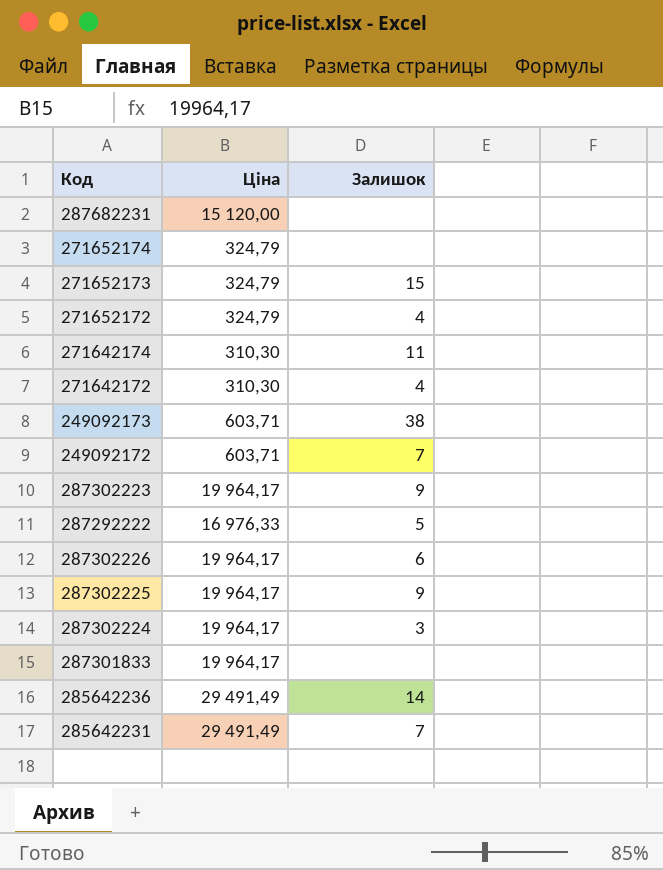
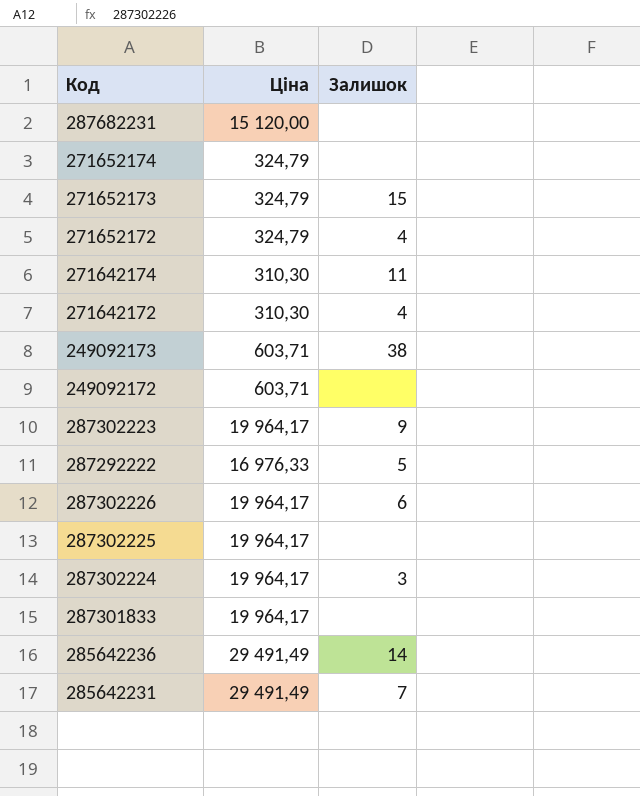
249092172 | Залишок: 7 -> none
287302225 | Залишок: 9 -> none

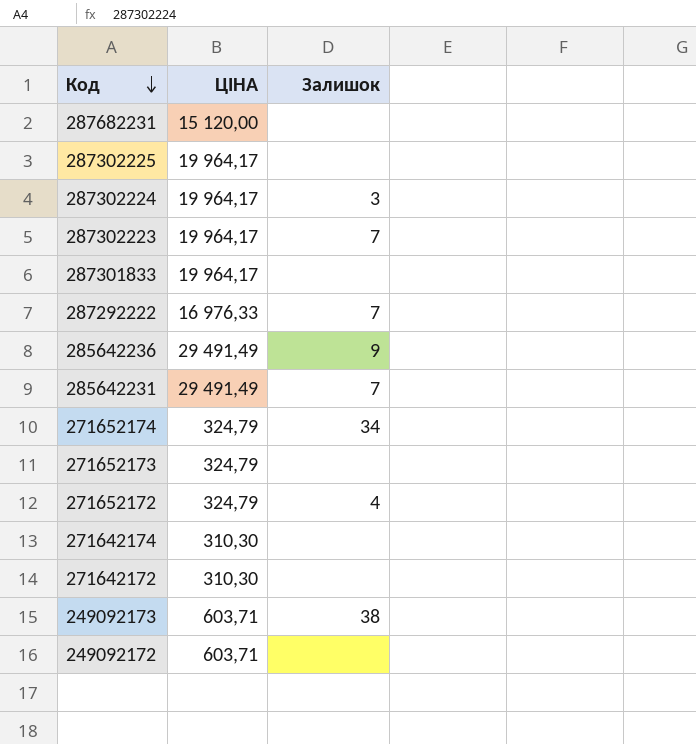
row order: none -> Код descending
column name: Ціна -> ЦІНА
row 287302226: 19 964,17 | 6 -> none
287302223 | Залишок: 9 -> 7
287292222 | Залишок: 5 -> 7
285642236 | Залишок: 14 -> 9
271652174 | Залишок: none -> 34
271652173 | Залишок: 15 -> none
271642174 | Залишок: 11 -> none
271642172 | Залишок: 4 -> none

